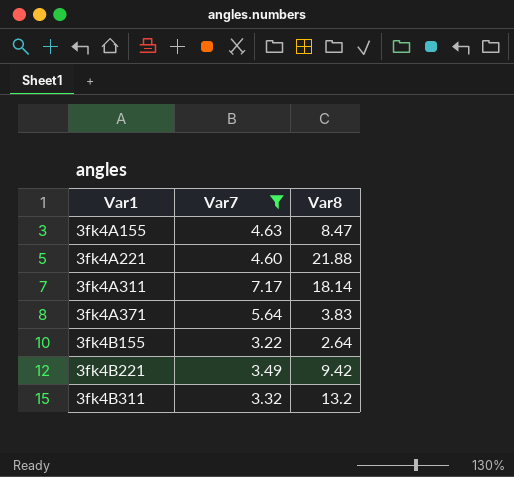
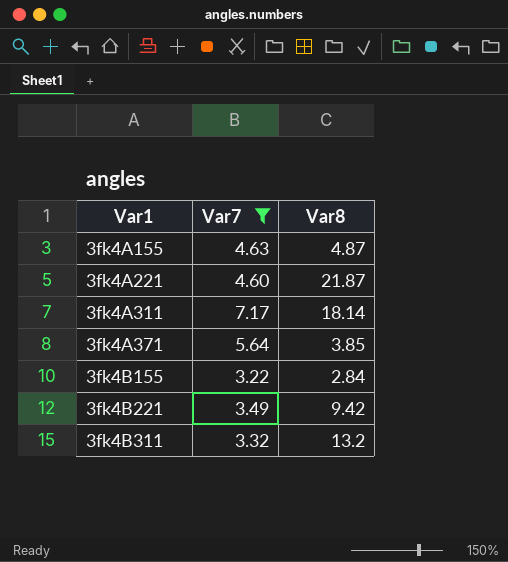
3fk4A155 | Var8: 8.47 -> 4.87
3fk4A221 | Var8: 21.88 -> 21.87
3fk4A371 | Var8: 3.83 -> 3.85
3fk4B155 | Var8: 2.64 -> 2.84

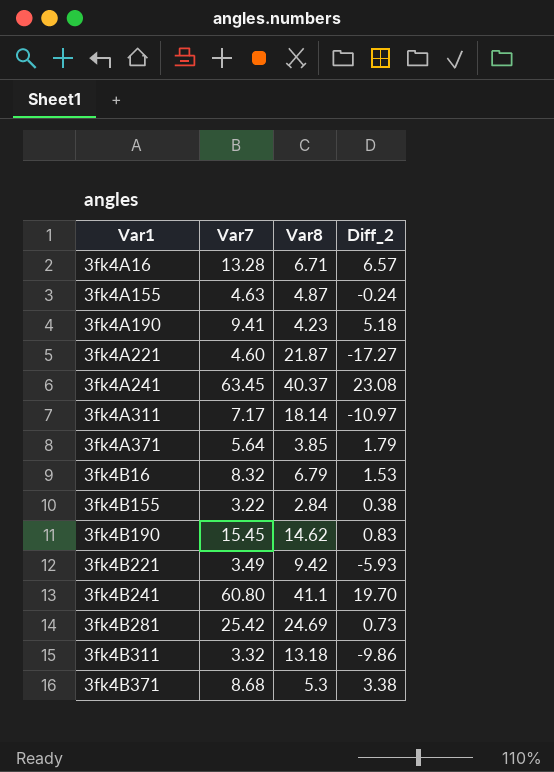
filter: Var7 <= 7.17 -> none
column Diff_2 | formula: none -> [Var7] - [Var8]
3fk4B311 | Var8: 13.2 -> 13.18

